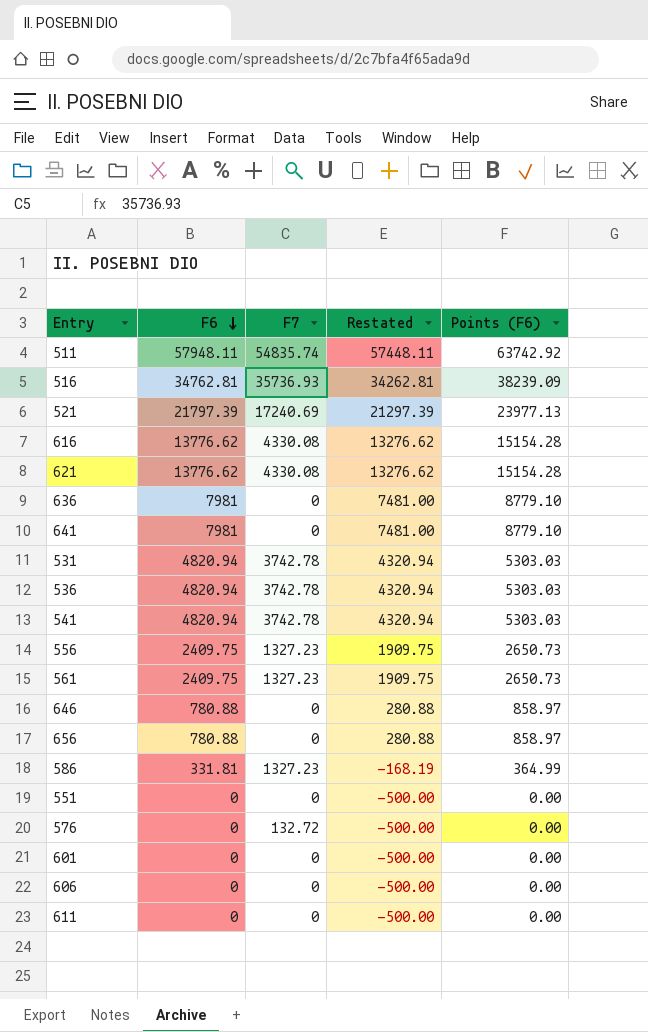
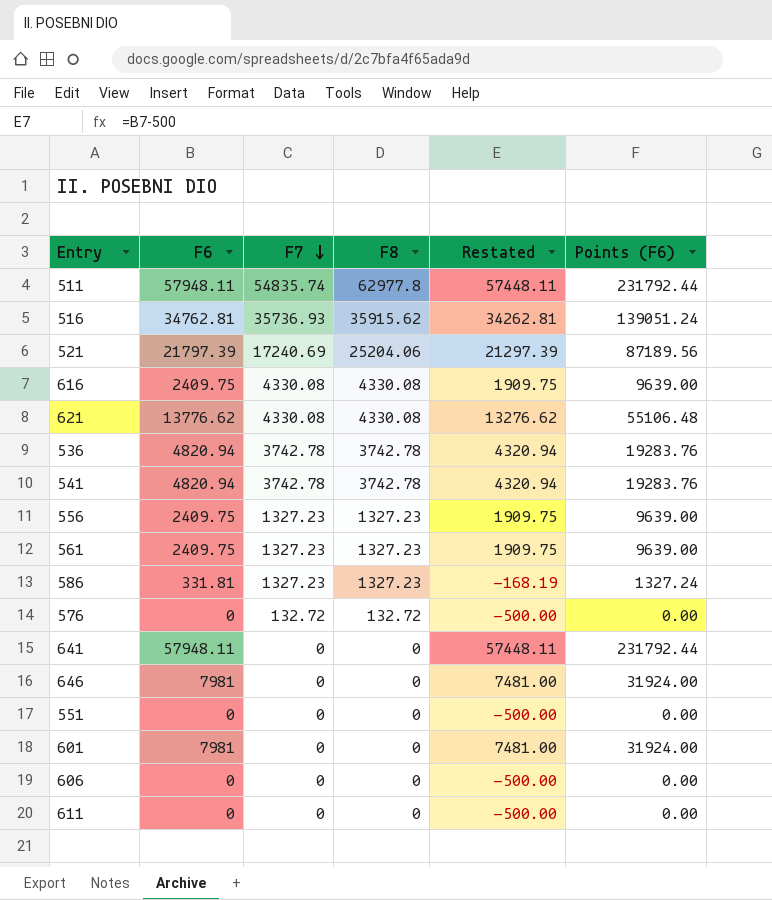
row order: F6 descending -> F7 descending
column F8 | position: none -> 4
column Points (F6) | formula: [F6] * 1.1 -> [F6] * 4
row 636: 7981 | 0 | 7481.00 | 8779.10 -> none
row 531: 4820.94 | 3742.78 | 4320.94 | 5303.03 -> none
row 656: 780.88 | 0 | 280.88 | 858.97 -> none
616 | F6: 13776.62 -> 2409.75
616 | Restated: 13276.62 -> 1909.75
641 | F6: 7981 -> 57948.11
641 | Restated: 7481.00 -> 57448.11
646 | F6: 780.88 -> 7981
646 | Restated: 280.88 -> 7481.00
601 | F6: 0 -> 7981
601 | Restated: -500.00 -> 7481.00

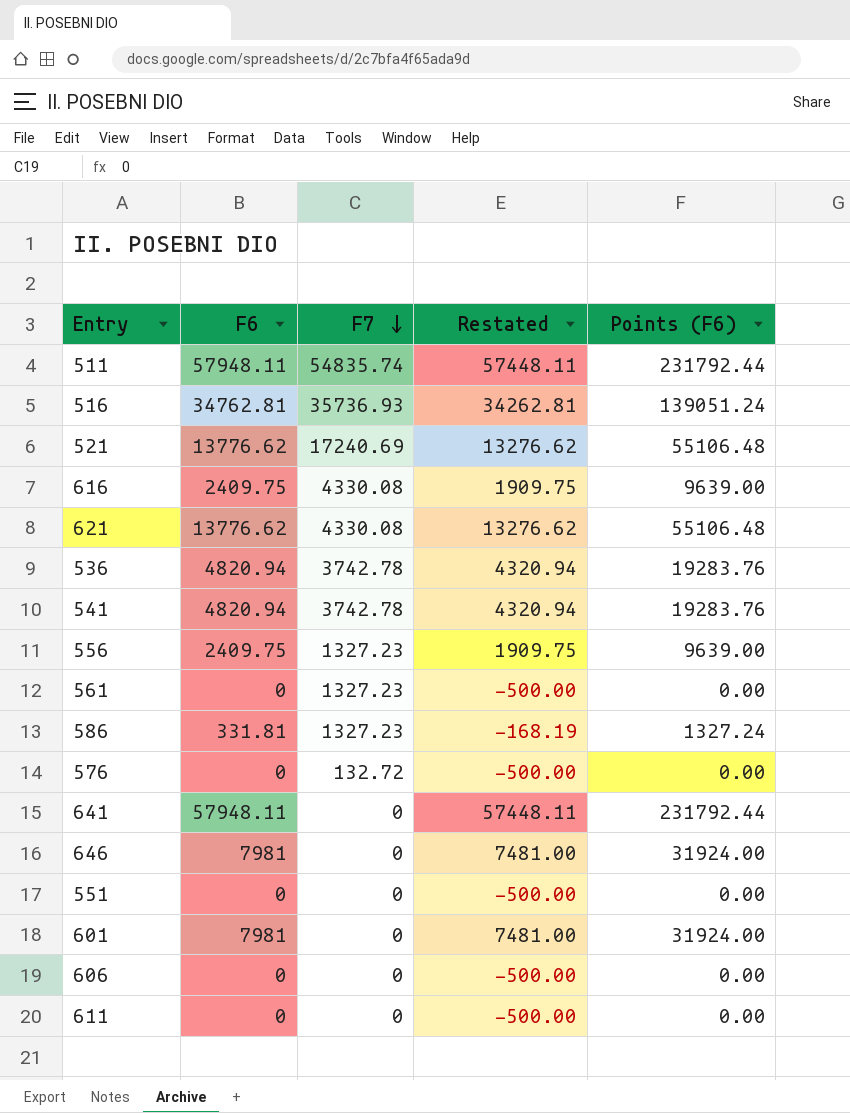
column F8 | position: 4 -> none
521 | F6: 21797.39 -> 13776.62
521 | Restated: 21297.39 -> 13276.62
521 | Points (F6): 87189.56 -> 55106.48
561 | F6: 2409.75 -> 0
561 | Restated: 1909.75 -> -500.00
561 | Points (F6): 9639.00 -> 0.00

